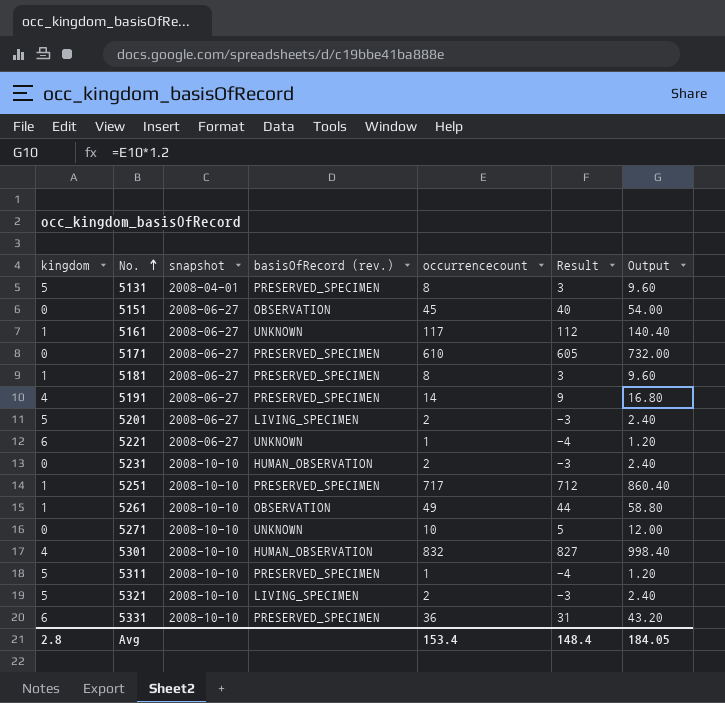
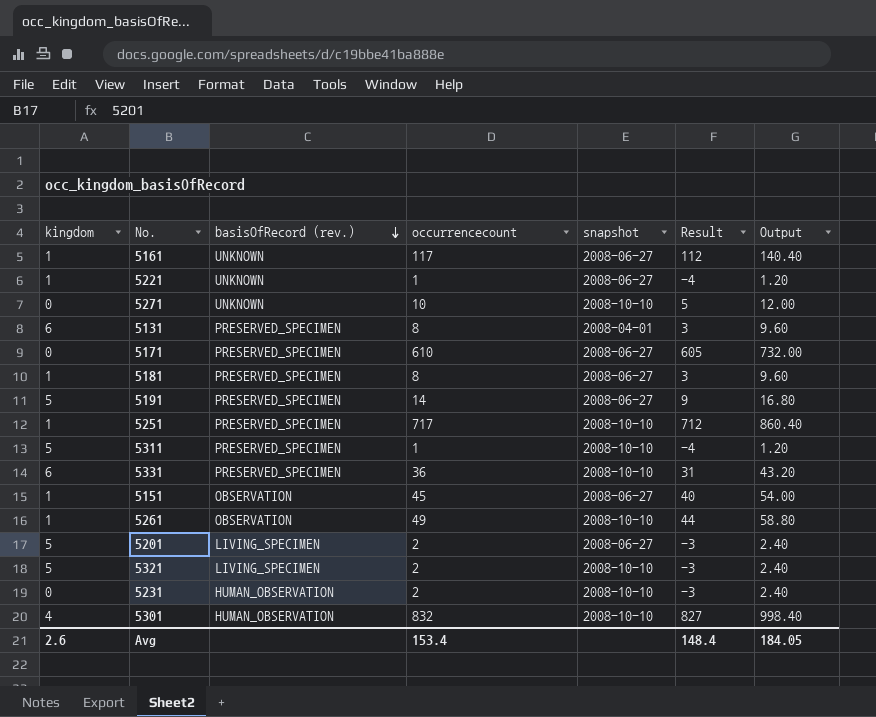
row order: No. ascending -> basisOfRecord (rev.) descending
column snapshot | position: 3 -> 5
5221 | kingdom: 6 -> 1
5131 | kingdom: 5 -> 6
5191 | kingdom: 4 -> 5
5151 | kingdom: 0 -> 1
Avg | kingdom: 2.8 -> 2.6

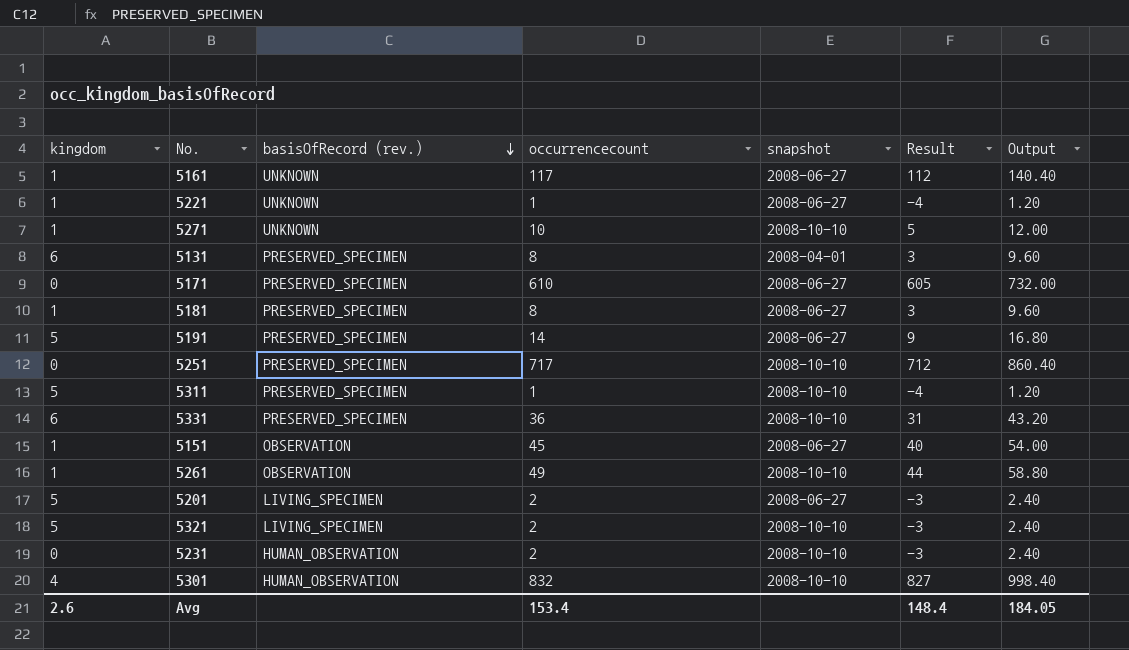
5271 | kingdom: 0 -> 1
5251 | kingdom: 1 -> 0

